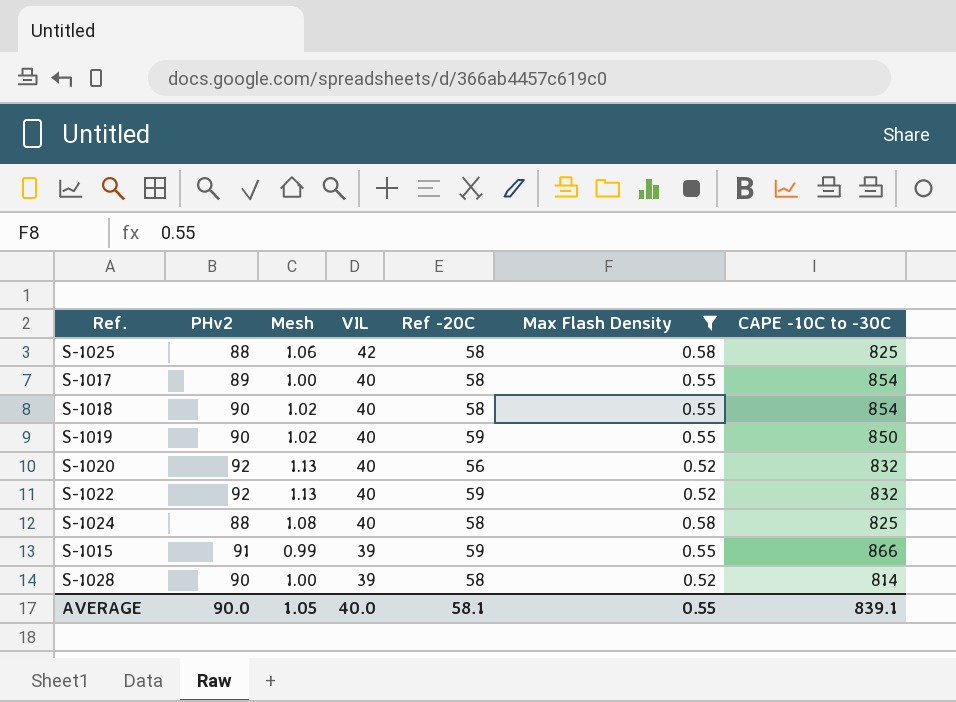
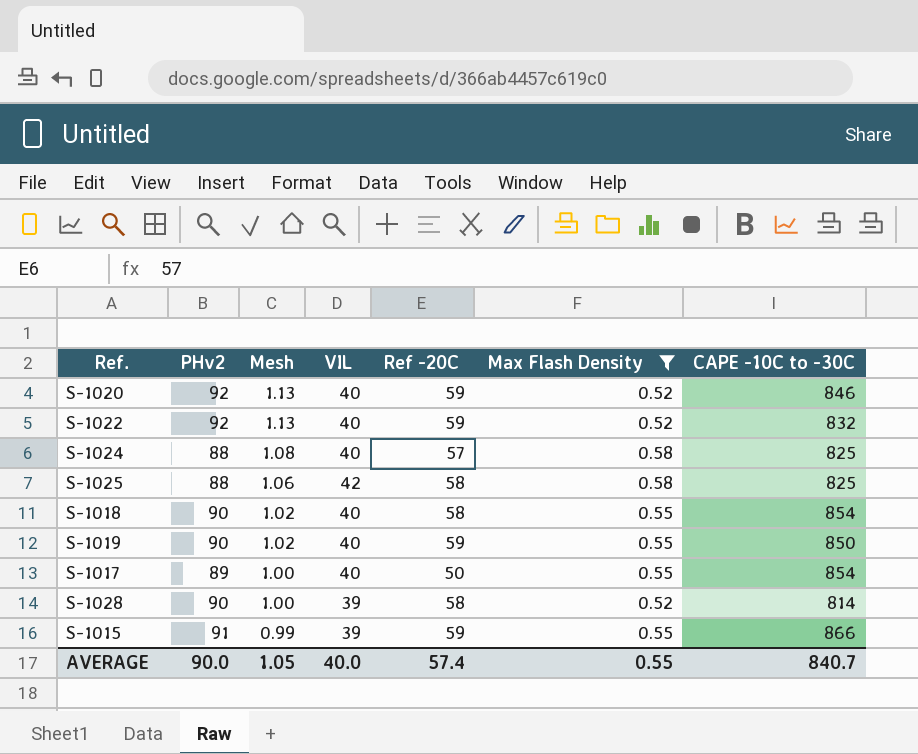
row order: VIL descending -> Mesh descending
S-1020 | Ref -20C: 56 -> 59
S-1020 | CAPE -10C to -30C: 832 -> 846
S-1024 | Ref -20C: 58 -> 57
S-1017 | Ref -20C: 58 -> 50
AVERAGE | Ref -20C: 58.1 -> 57.4
AVERAGE | CAPE -10C to -30C: 839.1 -> 840.7

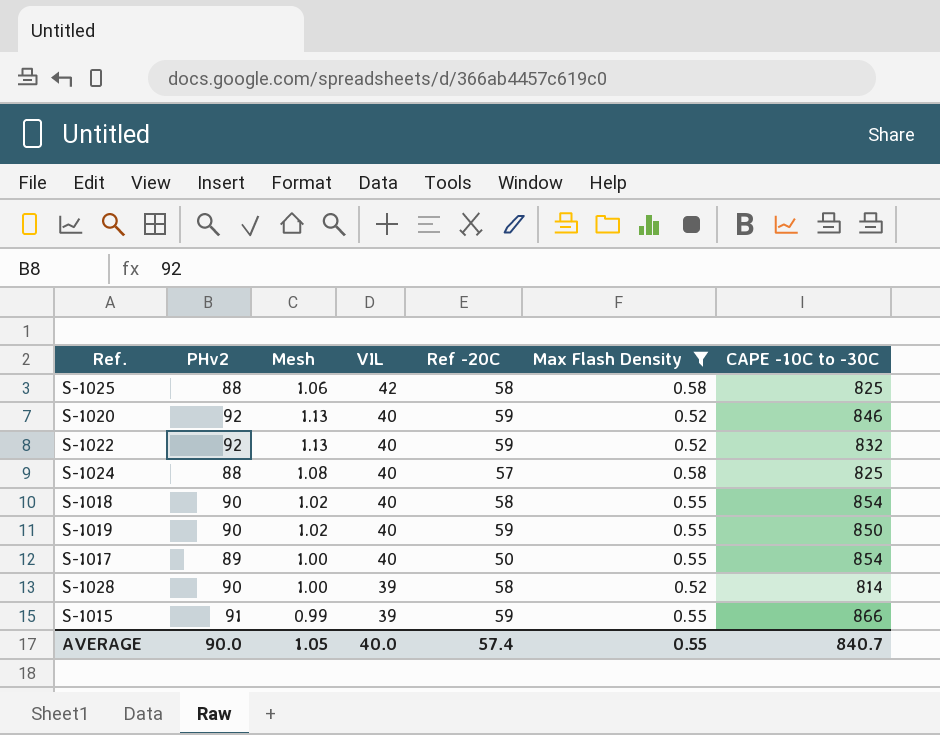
row order: Mesh descending -> VIL descending

